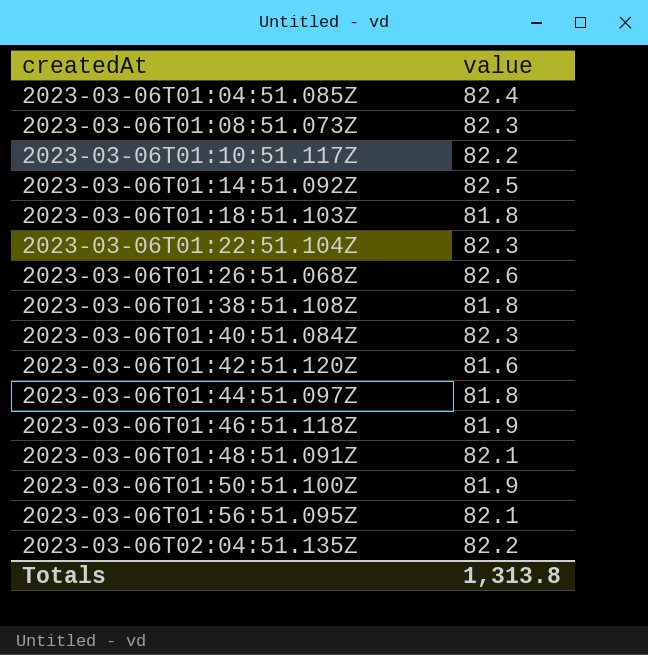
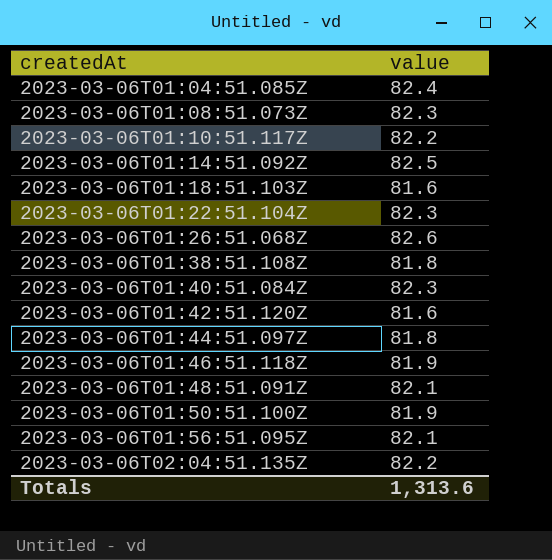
2023-03-06T01:18:51.103Z | value: 81.8 -> 81.6
Totals | value: 1,313.8 -> 1,313.6

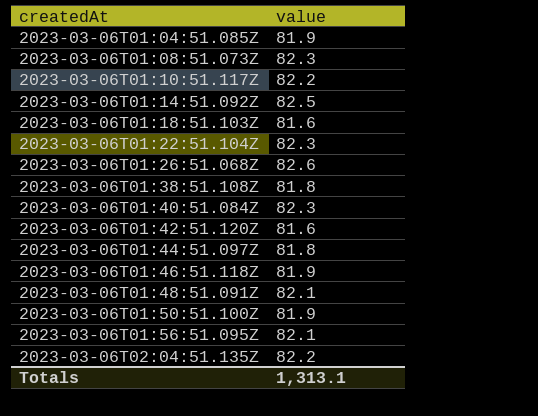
2023-03-06T01:04:51.085Z | value: 82.4 -> 81.9
Totals | value: 1,313.6 -> 1,313.1

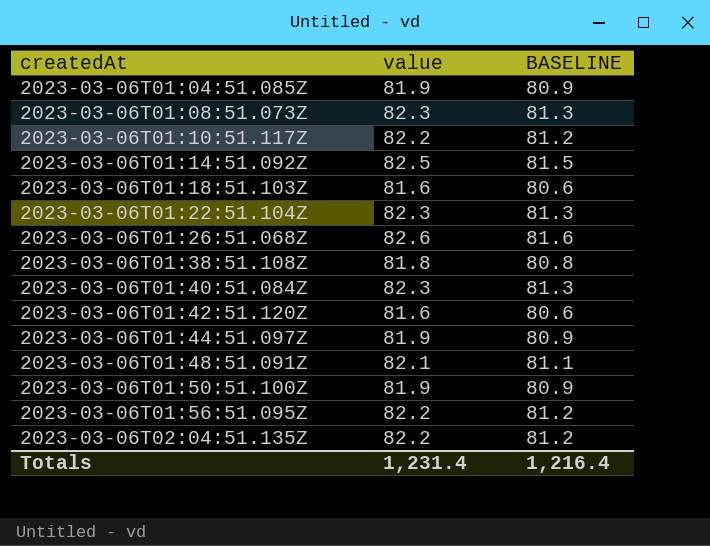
column BASELINE | formula: none -> [value] - 1
row 2023-03-06T01:46:51.118Z: 81.9 -> none
2023-03-06T01:44:51.097Z | value: 81.8 -> 81.9
2023-03-06T01:56:51.095Z | value: 82.1 -> 82.2
Totals | value: 1,313.1 -> 1,231.4

